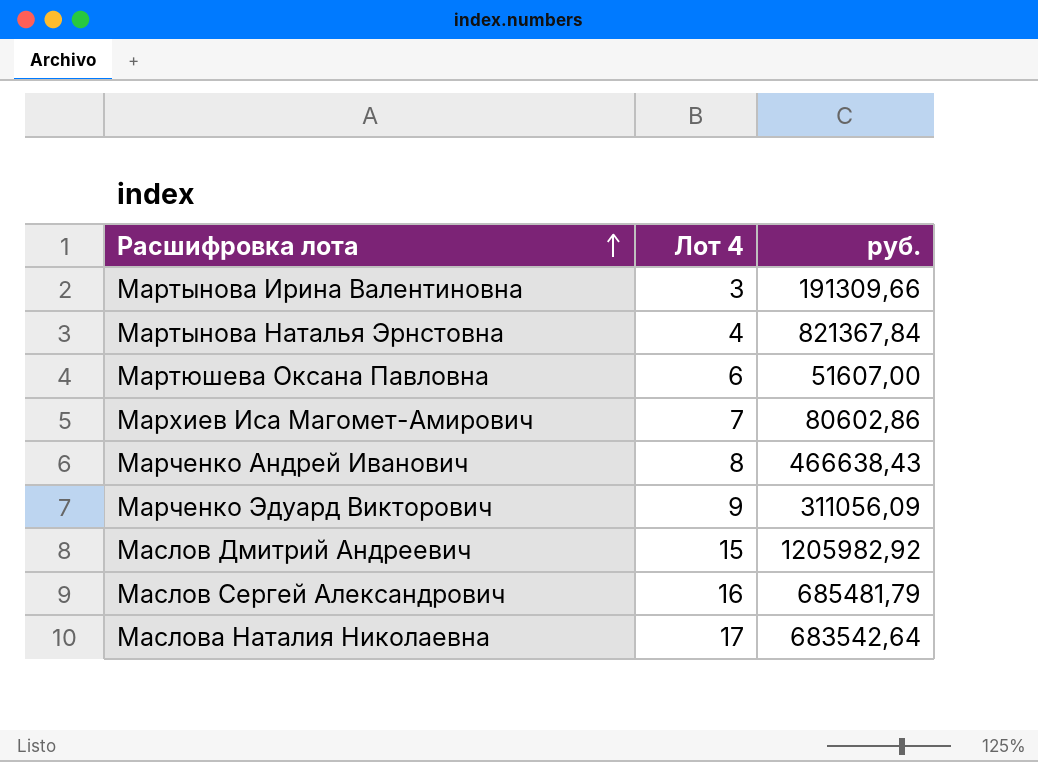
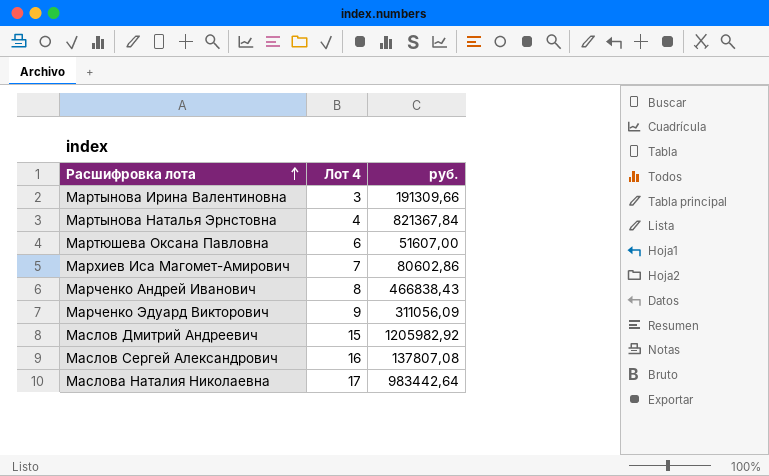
Марченко Андрей Иванович | руб.: 466638,43 -> 466838,43
Маслов Сергей Александрович | руб.: 685481,79 -> 137807,08
Маслова Наталия Николаевна | руб.: 683542,64 -> 983442,64

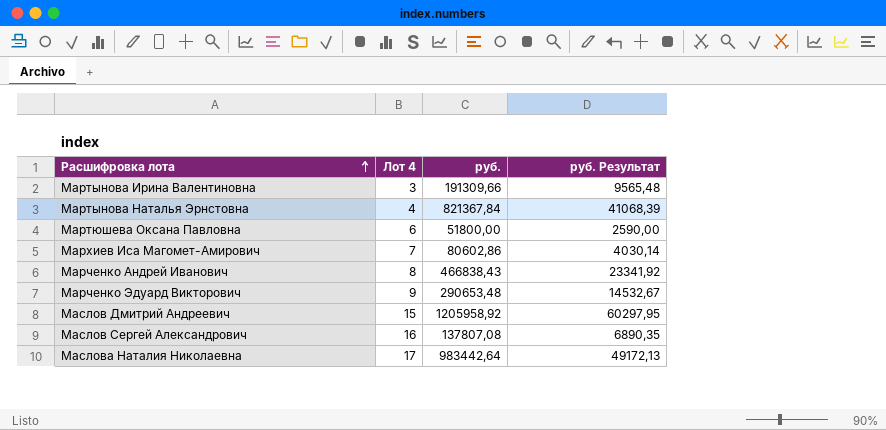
column руб. Результат | formula: none -> [руб.] * 0,05
Мартюшева Оксана Павловна | руб.: 51607,00 -> 51800,00
Марченко Эдуард Викторович | руб.: 311056,09 -> 290653,48
Маслов Дмитрий Андреевич | руб.: 1205982,92 -> 1205958,92

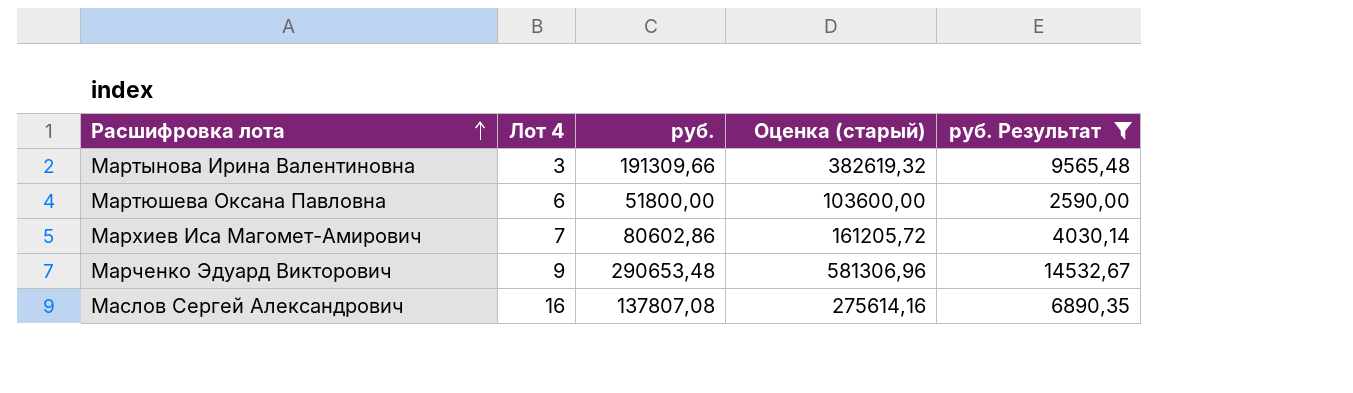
filter: none -> руб. Результат <= 14532,67
column Оценка (старый) | formula: none -> [руб.] * 2

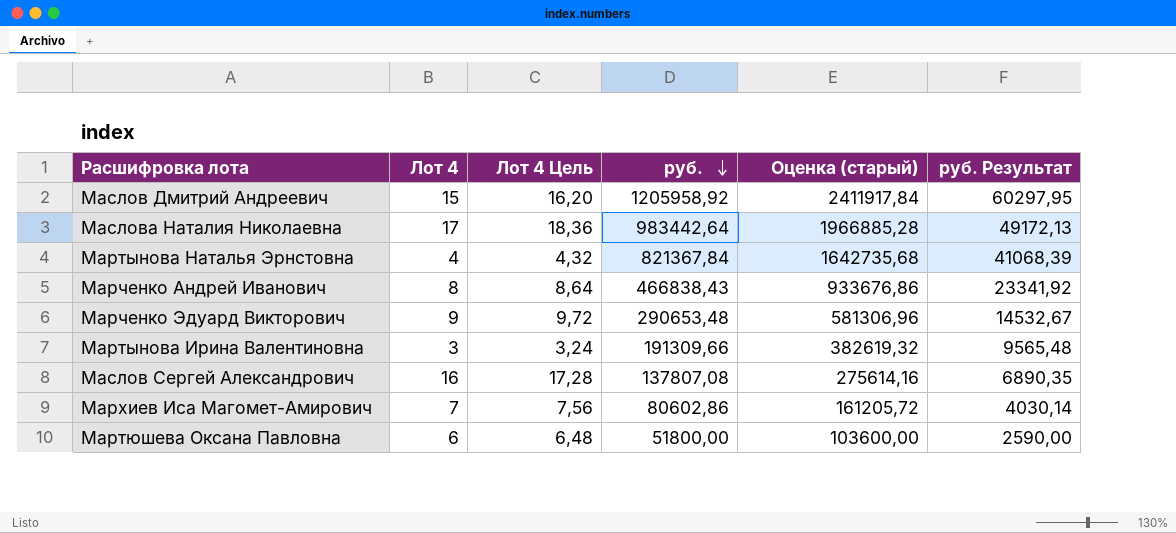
filter: руб. Результат <= 14532,67 -> none
row order: Расшифровка лота ascending -> руб. descending
column Лот 4 Цель | formula: none -> [Лот 4] * 1,08

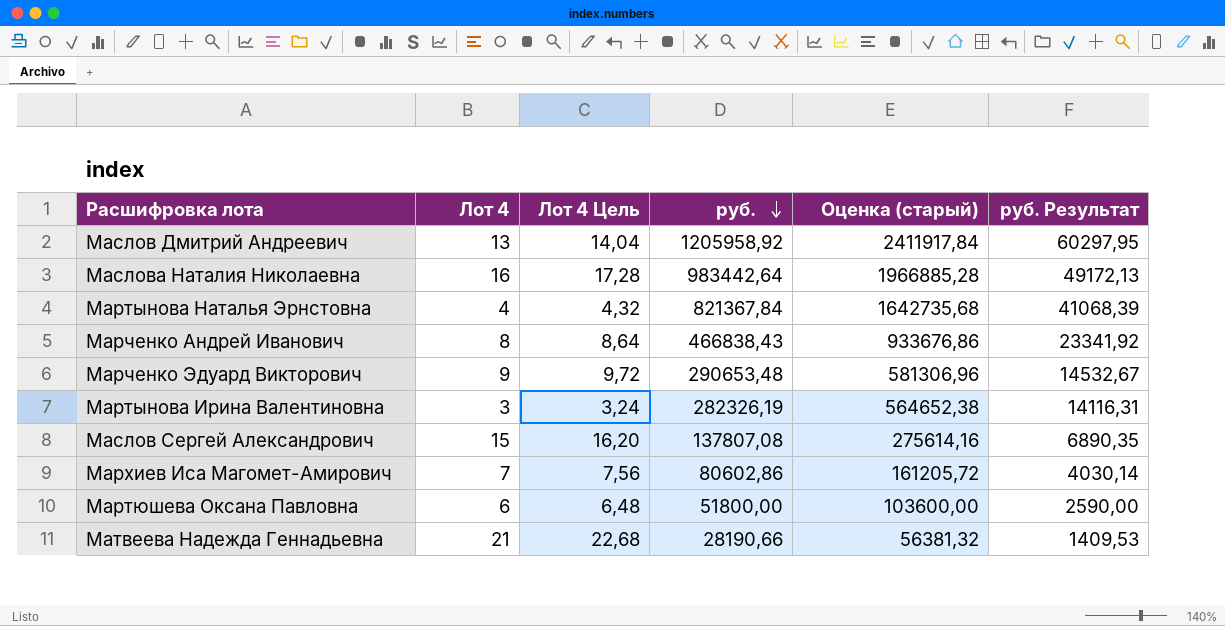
Маслов Дмитрий Андреевич | Лот 4: 15 -> 13
Маслов Дмитрий Андреевич | Лот 4 Цель: 16,20 -> 14,04
Маслова Наталия Николаевна | Лот 4: 17 -> 16
Маслова Наталия Николаевна | Лот 4 Цель: 18,36 -> 17,28
Мартынова Ирина Валентиновна | руб.: 191309,66 -> 282326,19
Мартынова Ирина Валентиновна | Оценка (старый): 382619,32 -> 564652,38
Мартынова Ирина Валентиновна | руб. Результат: 9565,48 -> 14116,31
Маслов Сергей Александрович | Лот 4: 16 -> 15
Маслов Сергей Александрович | Лот 4 Цель: 17,28 -> 16,20
row Матвеева Надежда Геннадьевна: none -> 21 | 22,68 | 28190,66 | 56381,32 | 1409,53

